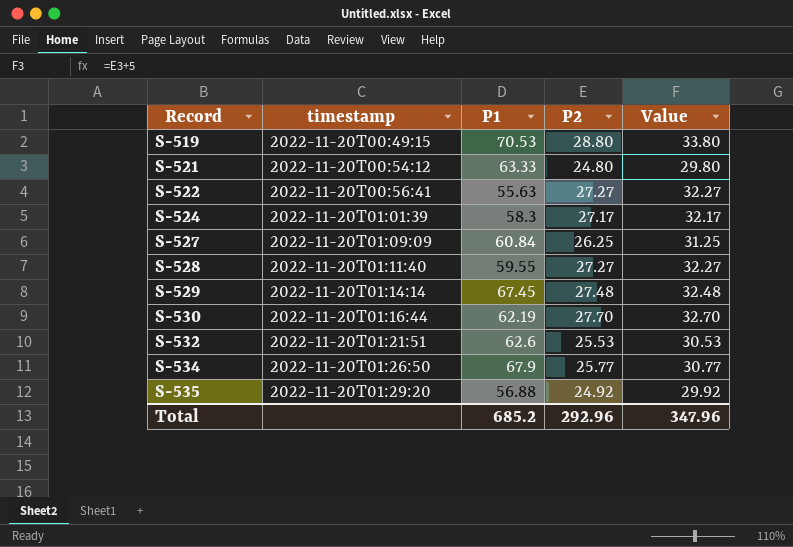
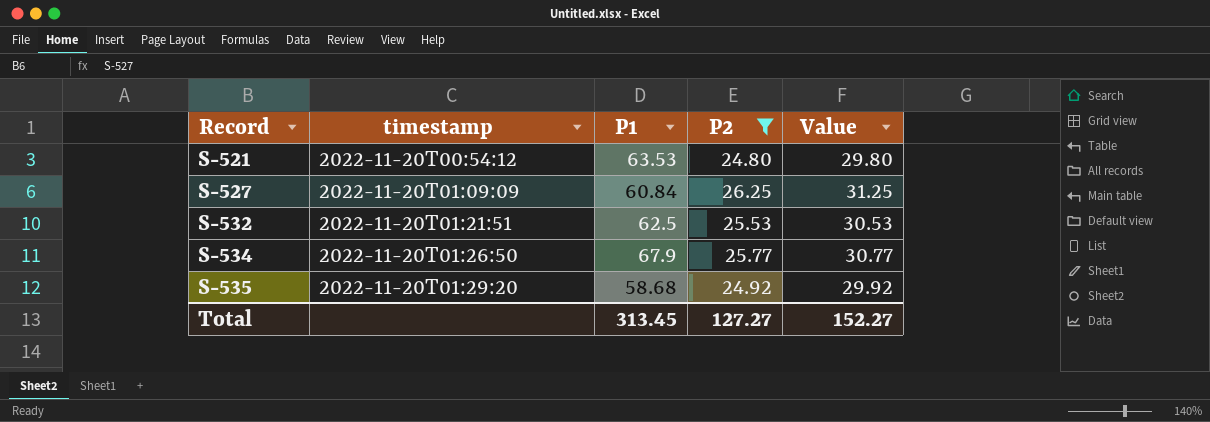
filter: none -> P2 <= 26.25
S-521 | P1: 63.33 -> 63.53
S-532 | P1: 62.6 -> 62.5
S-535 | P1: 56.88 -> 58.68
Total | P1: 685.2 -> 313.45
Total | P2: 292.96 -> 127.27
Total | Value: 347.96 -> 152.27

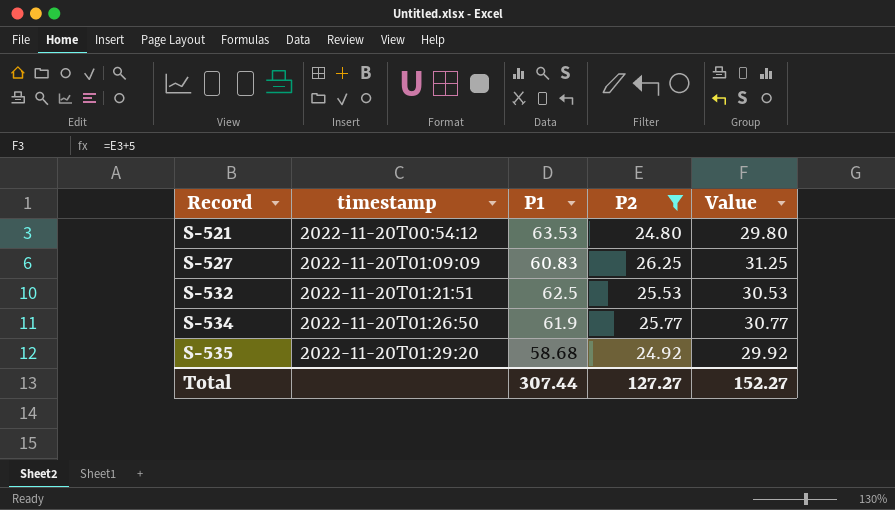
S-527 | P1: 60.84 -> 60.83
S-534 | P1: 67.9 -> 61.9
Total | P1: 313.45 -> 307.44

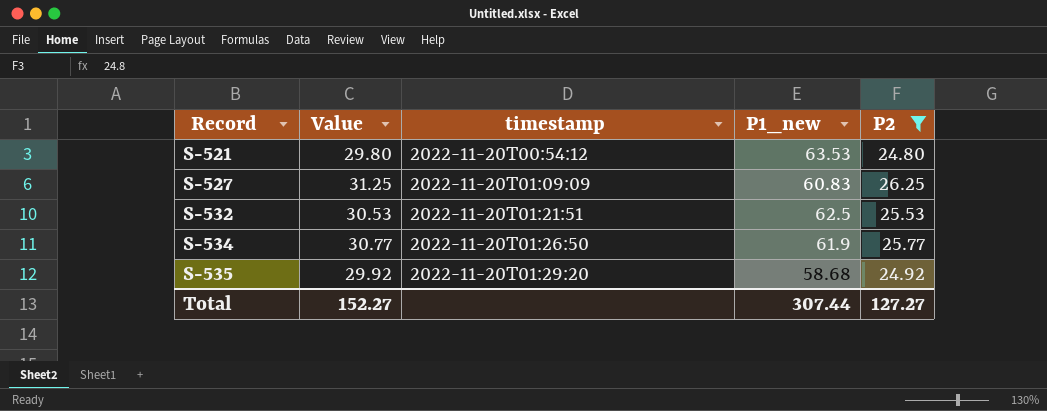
column Value | position: 5 -> 2
column name: P1 -> P1_new

